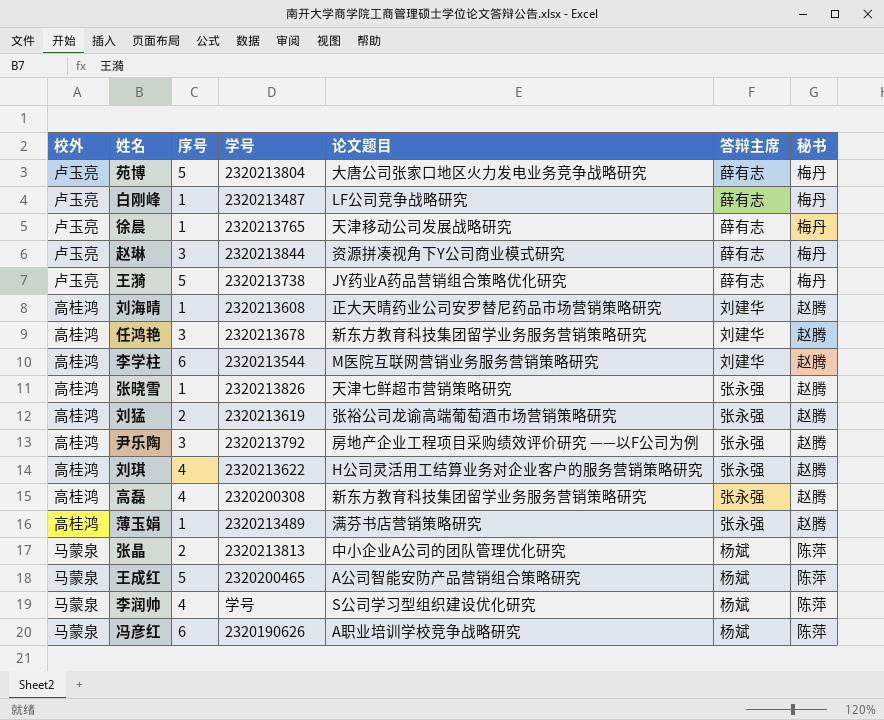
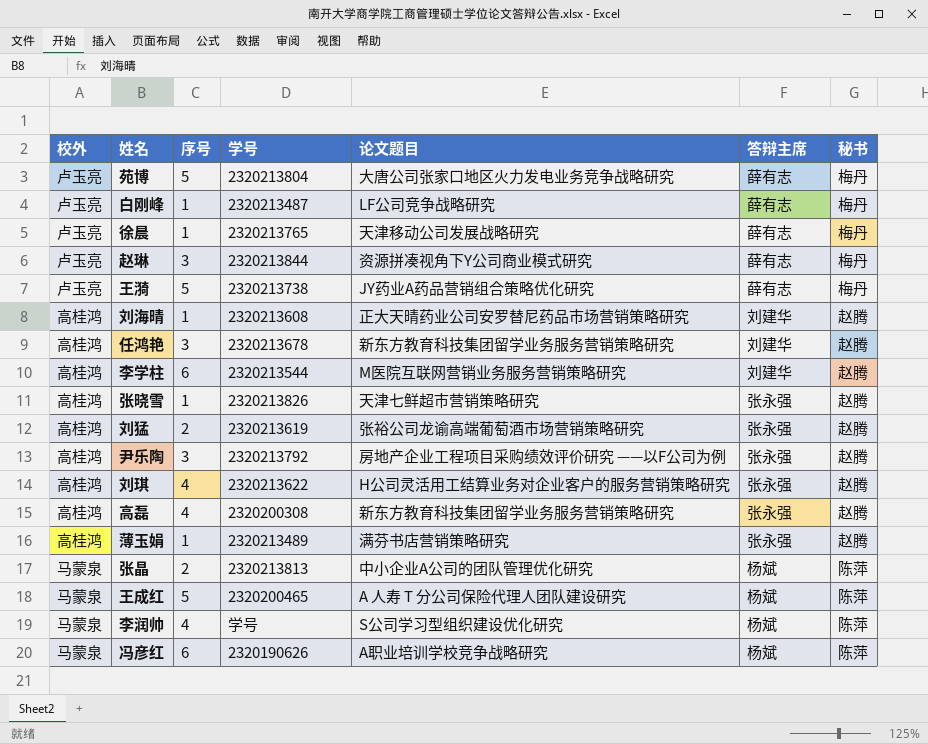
王成红 | 论文题目: A公司智能安防产品营销组合策略研究 -> A 人寿 T 分公司保险代理人团队建设研究

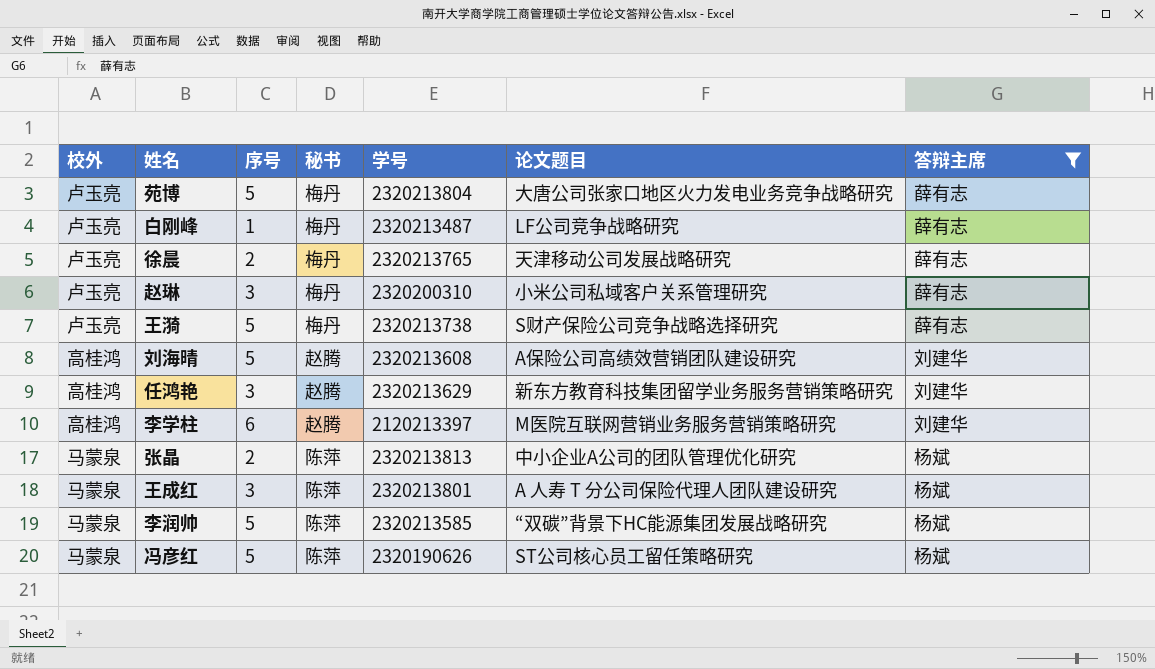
filter: none -> 答辩主席 != 张永强
column 秘书 | position: 7 -> 4
徐晨 | 序号: 1 -> 2
赵琳 | 学号: 2320213844 -> 2320200310
赵琳 | 论文题目: 资源拼凑视角下Y公司商业模式研究 -> 小米公司私域客户关系管理研究
王漪 | 论文题目: JY药业A药品营销组合策略优化研究 -> S财产保险公司竞争战略选择研究
刘海晴 | 序号: 1 -> 5
刘海晴 | 论文题目: 正大天晴药业公司安罗替尼药品市场营销策略研究 -> A保险公司高绩效营销团队建设研究
任鸿艳 | 学号: 2320213678 -> 2320213629
李学柱 | 学号: 2320213544 -> 2120213397
王成红 | 序号: 5 -> 3
王成红 | 学号: 2320200465 -> 2320213801
李润帅 | 序号: 4 -> 5
李润帅 | 学号: 学号 -> 2320213585
李润帅 | 论文题目: S公司学习型组织建设优化研究 -> “双碳”背景下HC能源集团发展战略研究
冯彦红 | 序号: 6 -> 5
冯彦红 | 论文题目: A职业培训学校竞争战略研究 -> ST公司核心员工留任策略研究

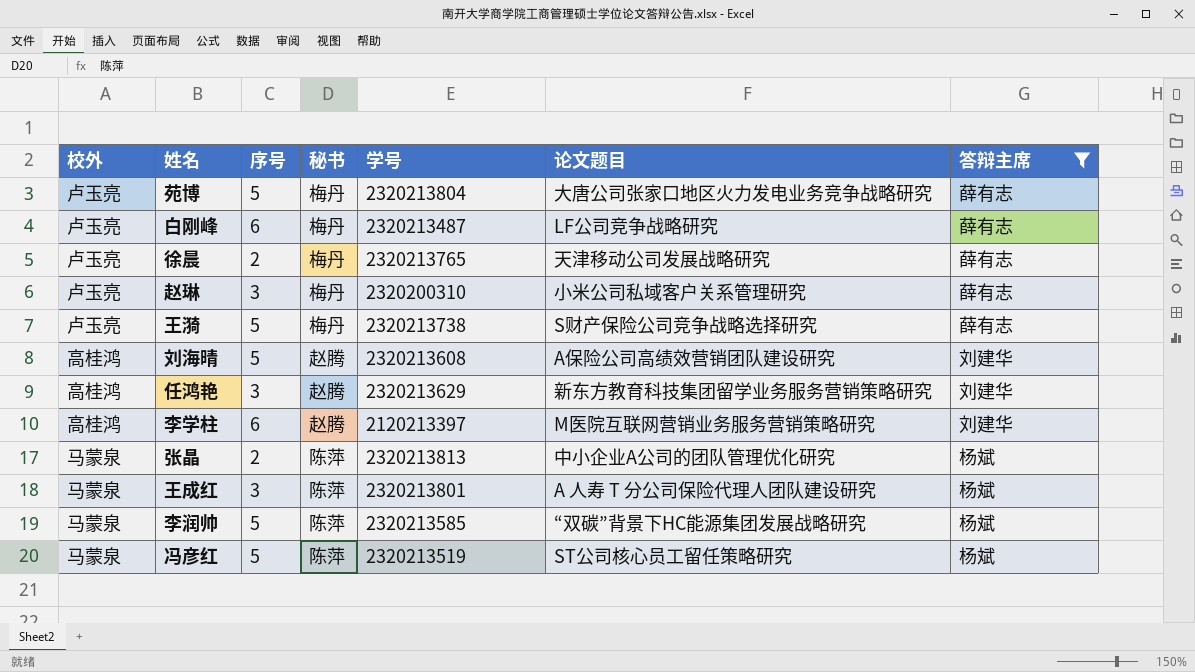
白刚峰 | 序号: 1 -> 6
冯彦红 | 学号: 2320190626 -> 2320213519

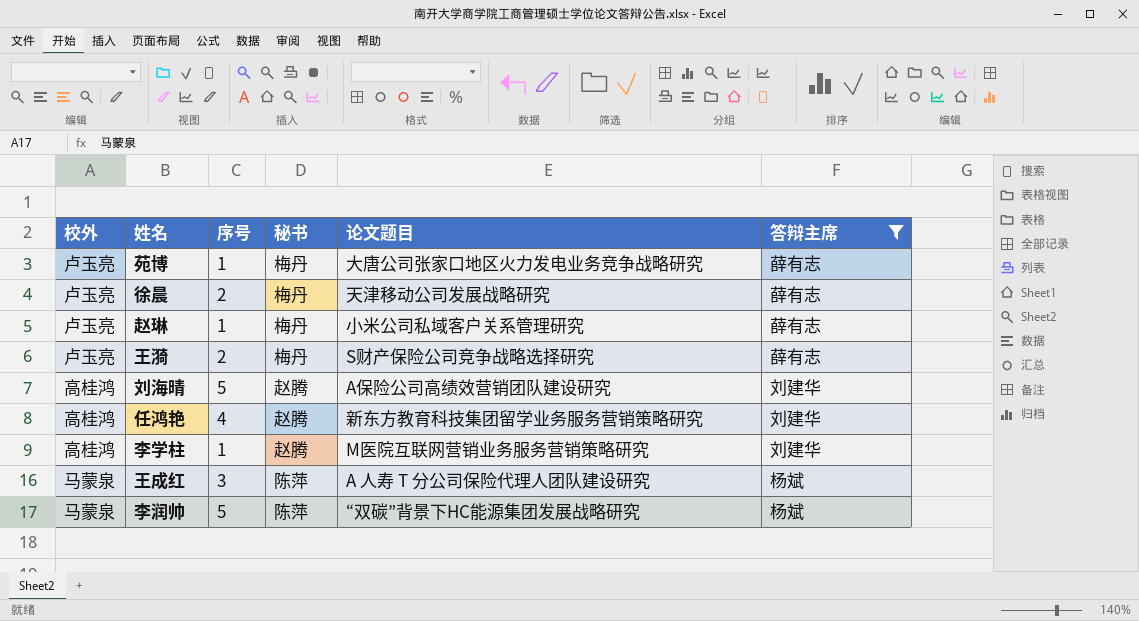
column 学号 | position: 5 -> none
row 白刚峰: 卢玉亮 | 6 | 梅丹 | 2320213487 | LF公司竞争战略研究 | 薛有志 -> none
row 张晶: 马蒙泉 | 2 | 陈萍 | 2320213813 | 中小企业A公司的团队管理优化研究 | 杨斌 -> none
row 冯彦红: 马蒙泉 | 5 | 陈萍 | 2320213519 | ST公司核心员工留任策略研究 | 杨斌 -> none
苑博 | 序号: 5 -> 1
赵琳 | 序号: 3 -> 1
王漪 | 序号: 5 -> 2
任鸿艳 | 序号: 3 -> 4
李学柱 | 序号: 6 -> 1

